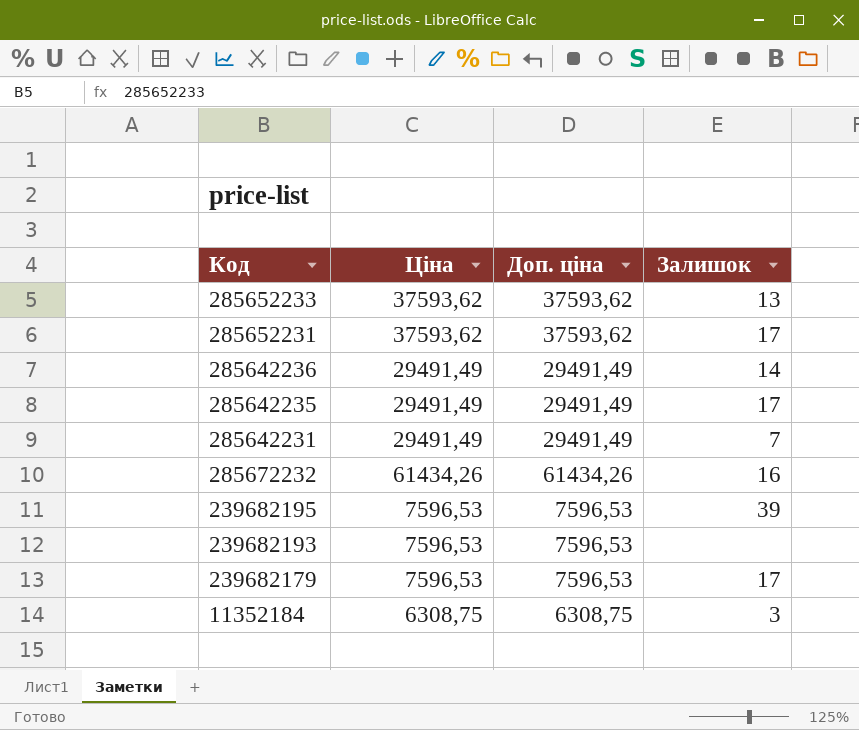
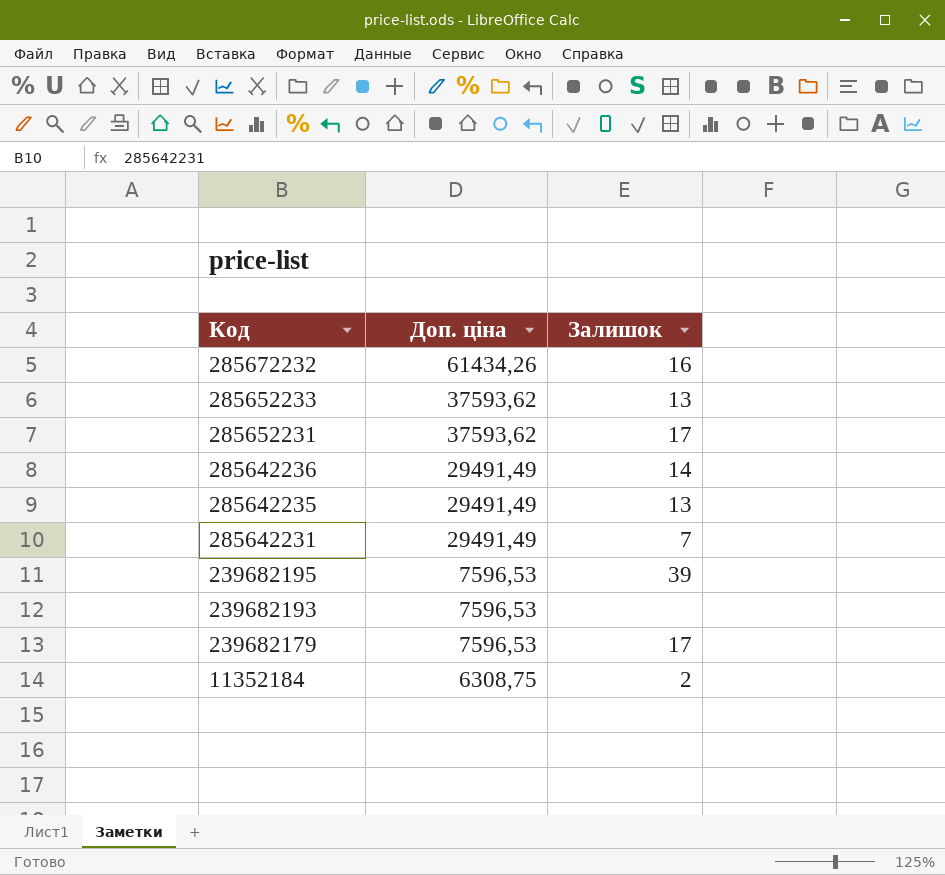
row order: none -> Код descending
column Ціна | position: 2 -> none
285642235 | Залишок: 17 -> 13
11352184 | Залишок: 3 -> 2

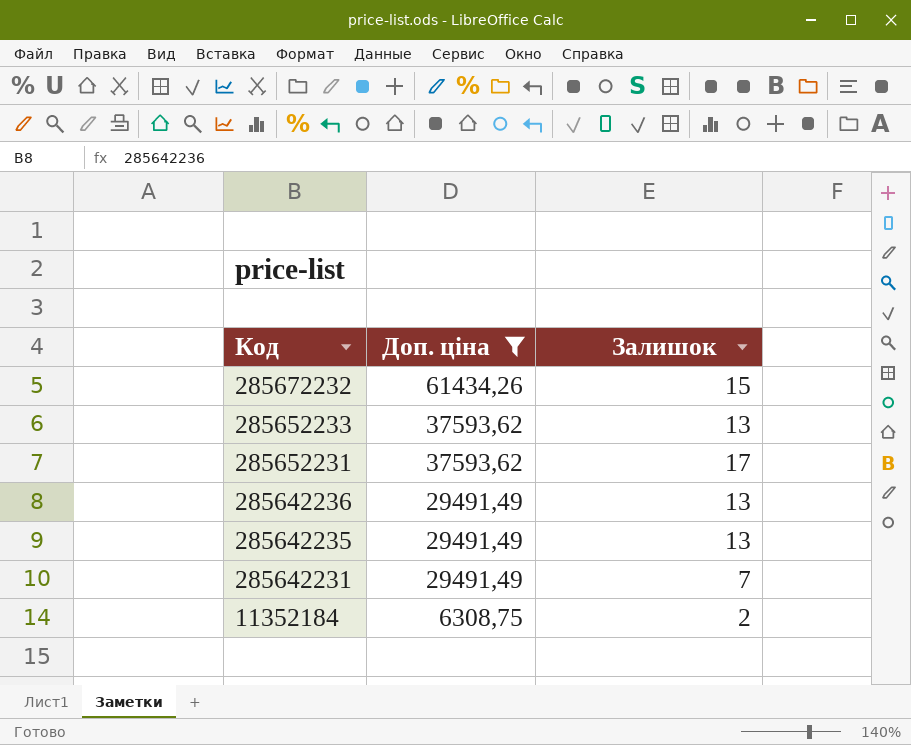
filter: none -> Доп. ціна != 7596,53
285672232 | Залишок: 16 -> 15
285642236 | Залишок: 14 -> 13

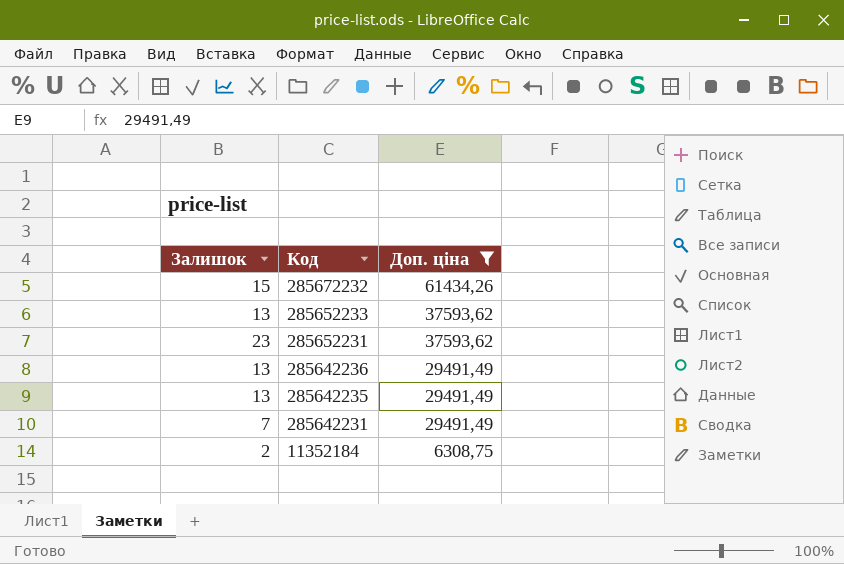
column Залишок | position: 3 -> 1
285652231 | Залишок: 17 -> 23

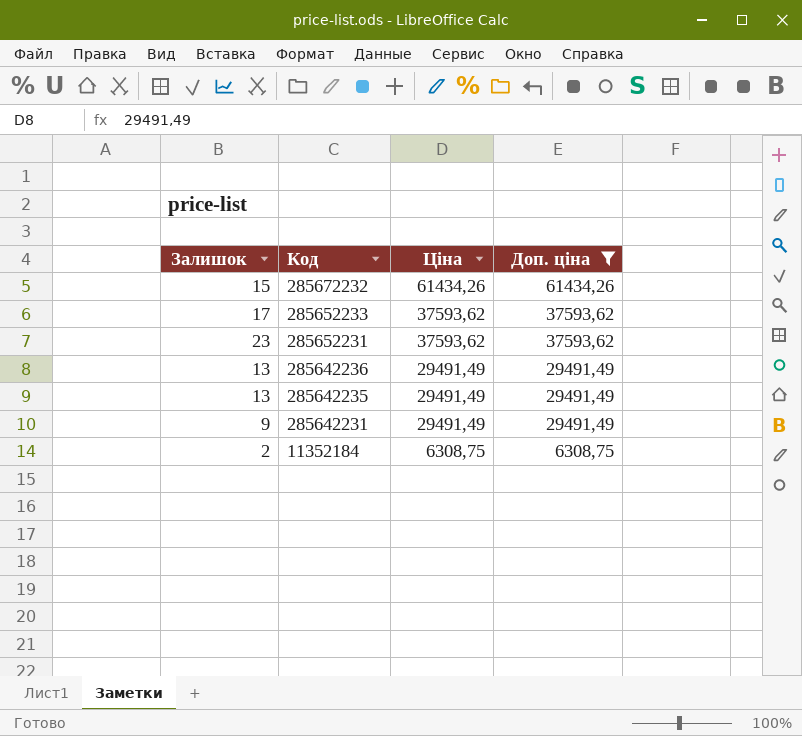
column Ціна | position: none -> 3
285652233 | Залишок: 13 -> 17
285642231 | Залишок: 7 -> 9

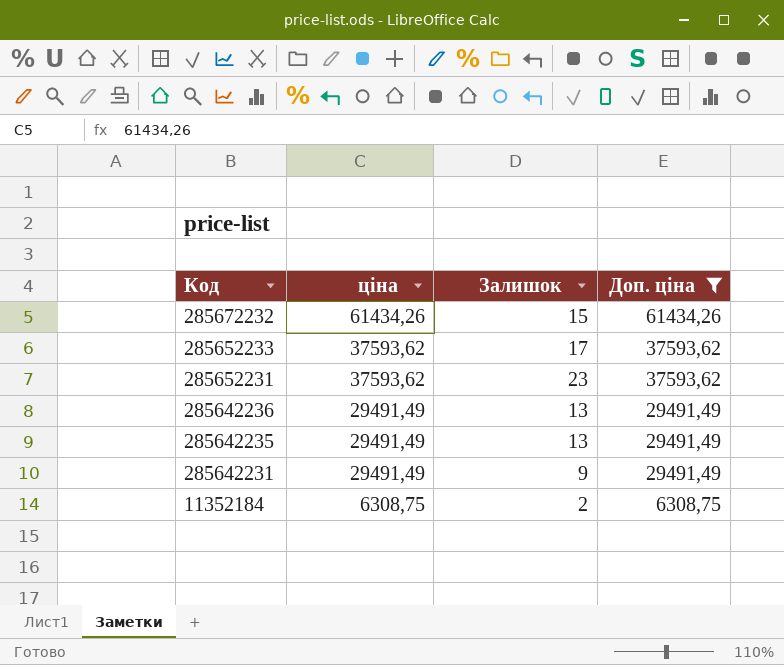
column name: Ціна -> ціна
column Залишок | position: 1 -> 3

